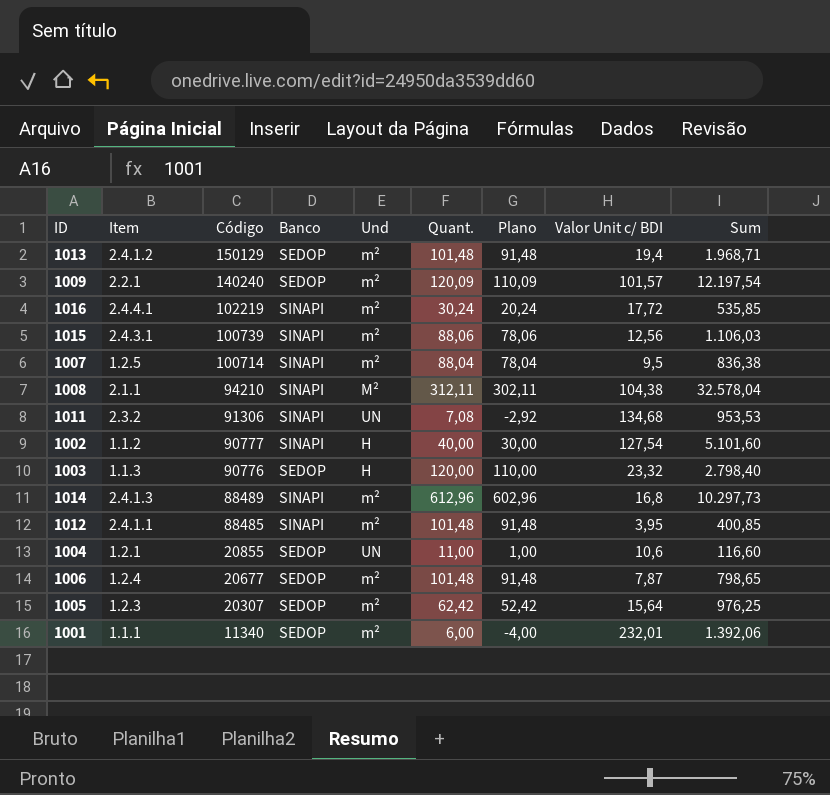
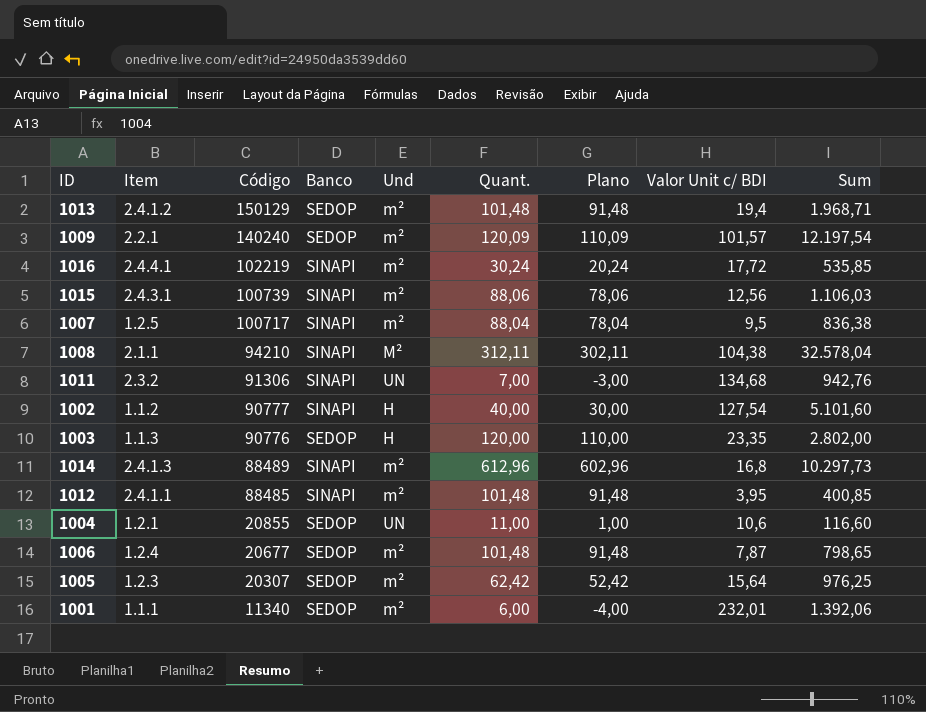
1007 | Código: 100714 -> 100717
1011 | Quant.: 7,08 -> 7,00
1011 | Plano: -2,92 -> -3,00
1011 | Sum: 953,53 -> 942,76
1003 | Valor Unit c/ BDI: 23,32 -> 23,35
1003 | Sum: 2.798,40 -> 2.802,00

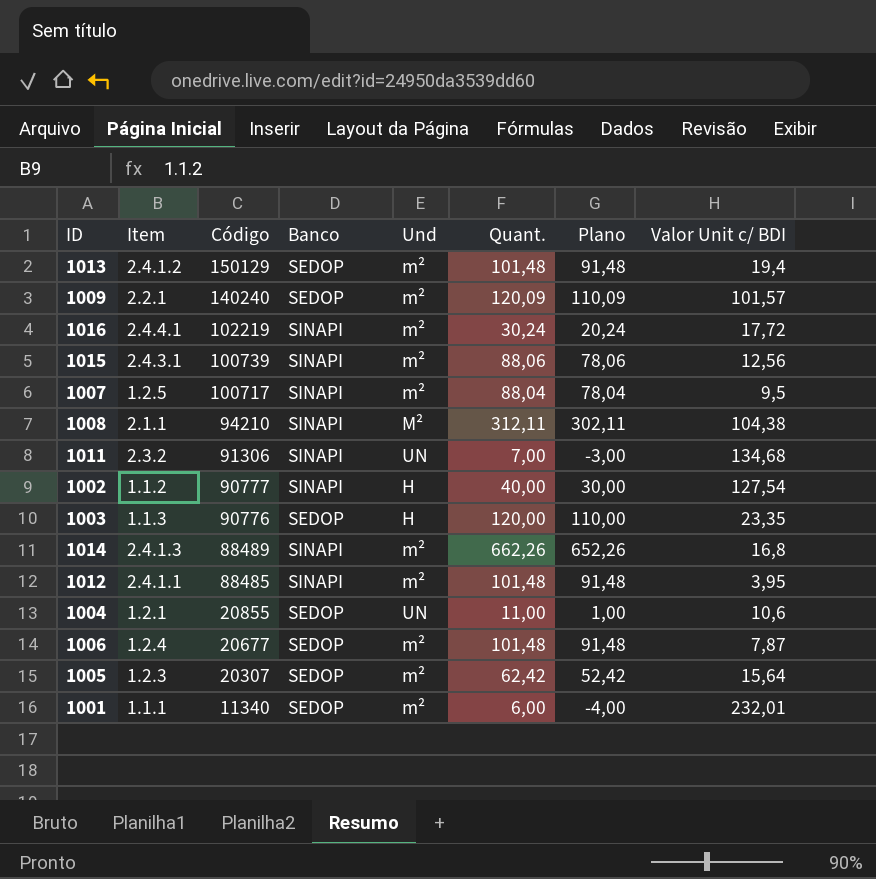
column Sum | formula: [Quant.] * [Valor Unit c/ BDI] -> none
1014 | Quant.: 612,96 -> 662,26
1014 | Plano: 602,96 -> 652,26

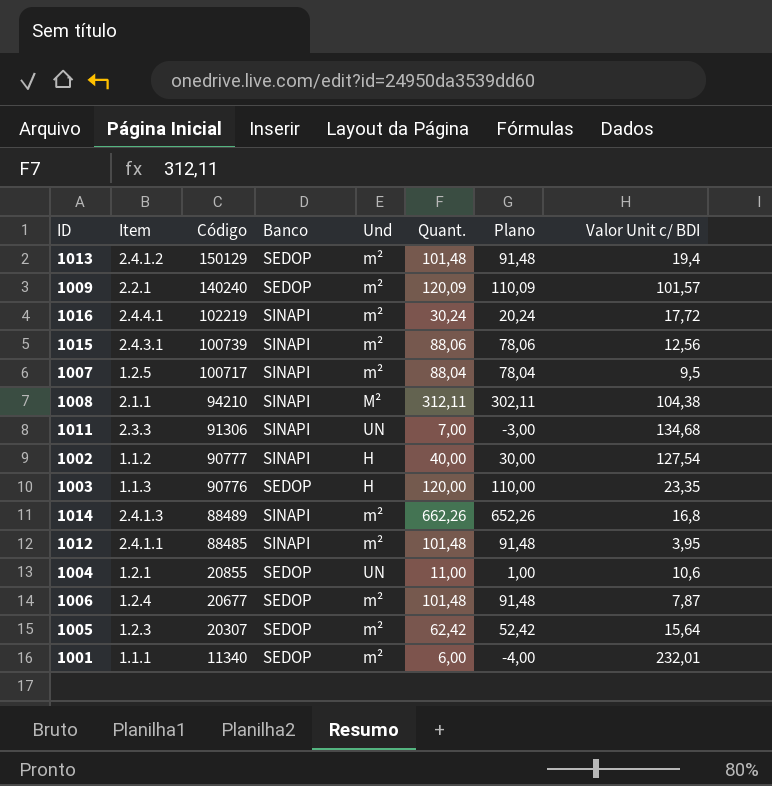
1011 | Item: 2.3.2 -> 2.3.3

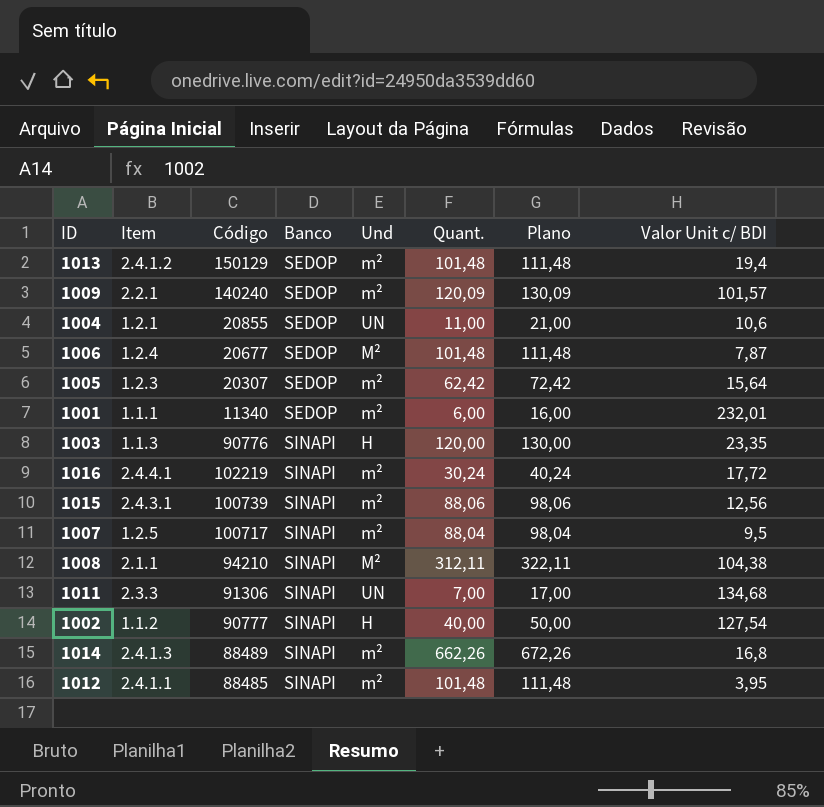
row order: Código descending -> Banco ascending
column Plano | formula: [Quant.] - 10 -> [Quant.] + 10
1006 | Und: m² -> M²
1003 | Banco: SEDOP -> SINAPI

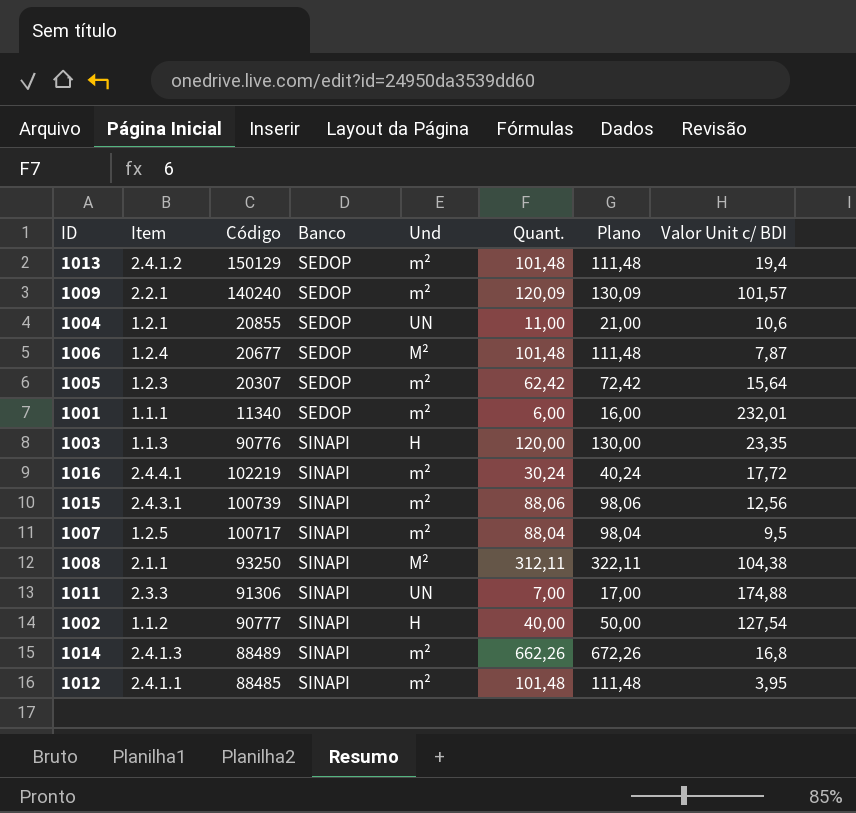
1008 | Código: 94210 -> 93250
1011 | Valor Unit c/ BDI: 134,68 -> 174,88

